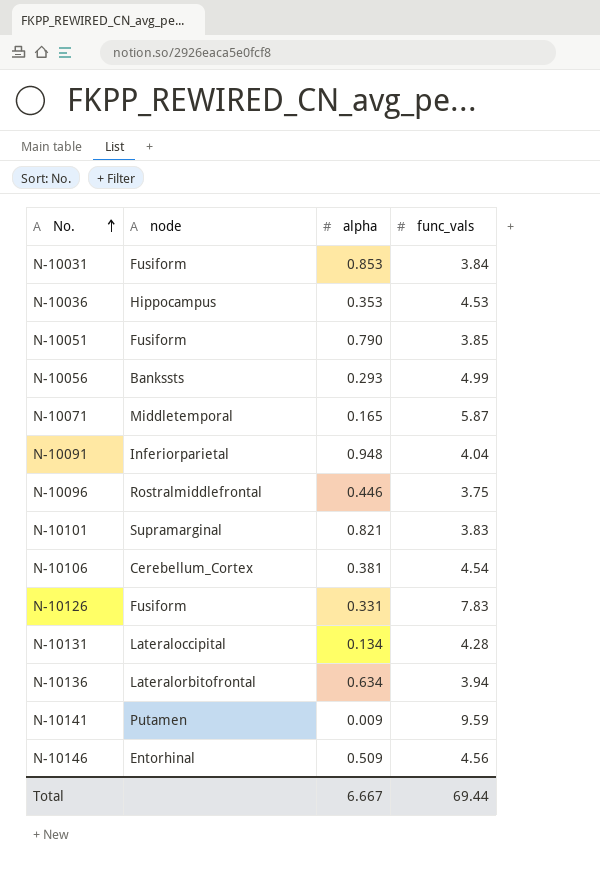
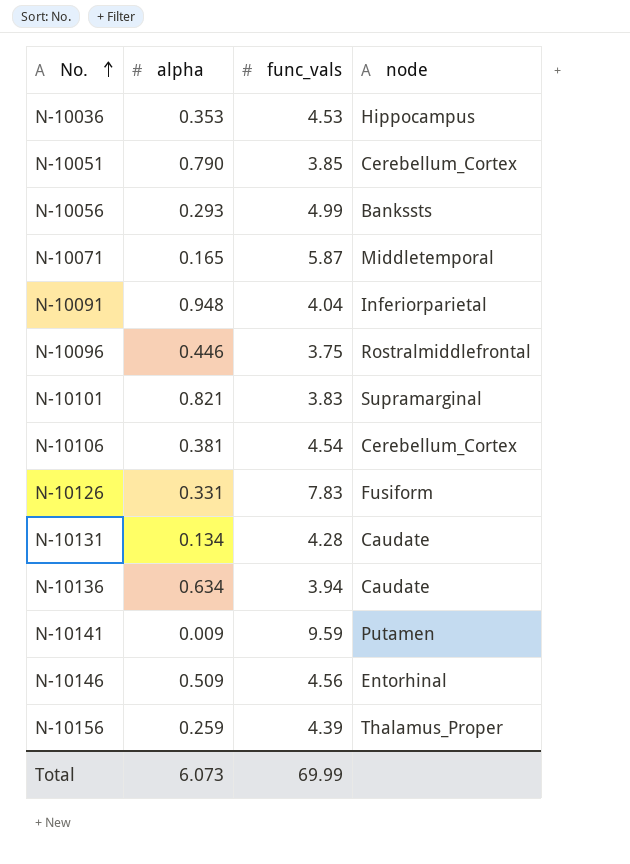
column node | position: 2 -> 4
row N-10031: Fusiform | 0.853 | 3.84 -> none
N-10051 | node: Fusiform -> Cerebellum_Cortex
N-10131 | node: Lateraloccipital -> Caudate
N-10136 | node: Lateralorbitofrontal -> Caudate
row N-10156: none -> 0.259 | 4.39 | Thalamus_Proper
Total | alpha: 6.667 -> 6.073
Total | func_vals: 69.44 -> 69.99

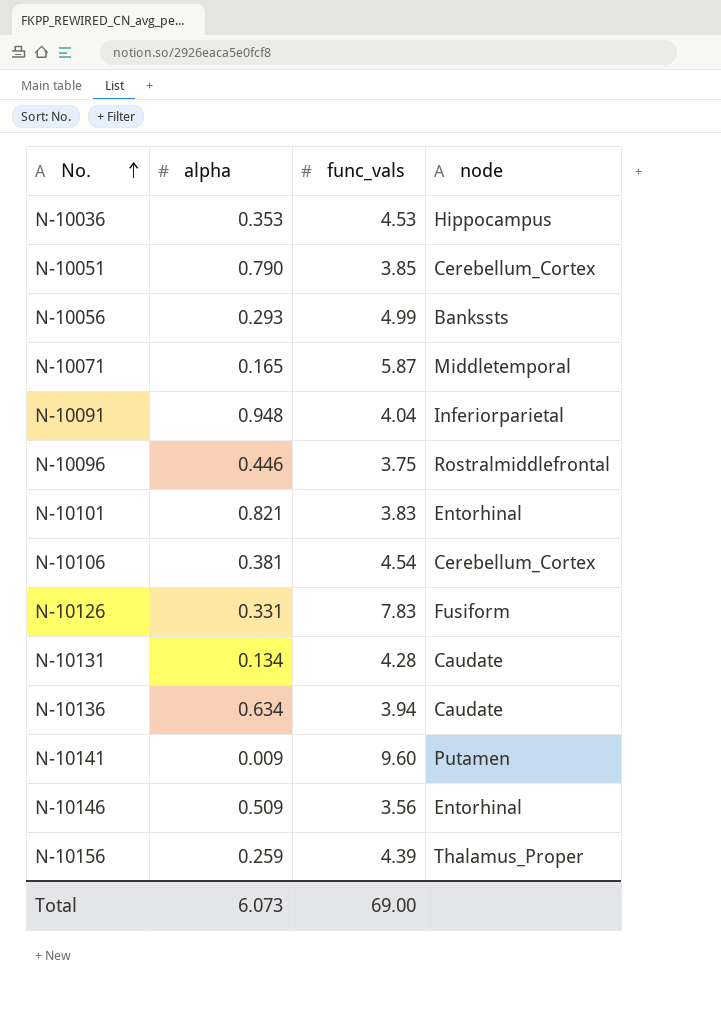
N-10101 | node: Supramarginal -> Entorhinal
N-10141 | func_vals: 9.59 -> 9.60
N-10146 | func_vals: 4.56 -> 3.56
Total | func_vals: 69.99 -> 69.00

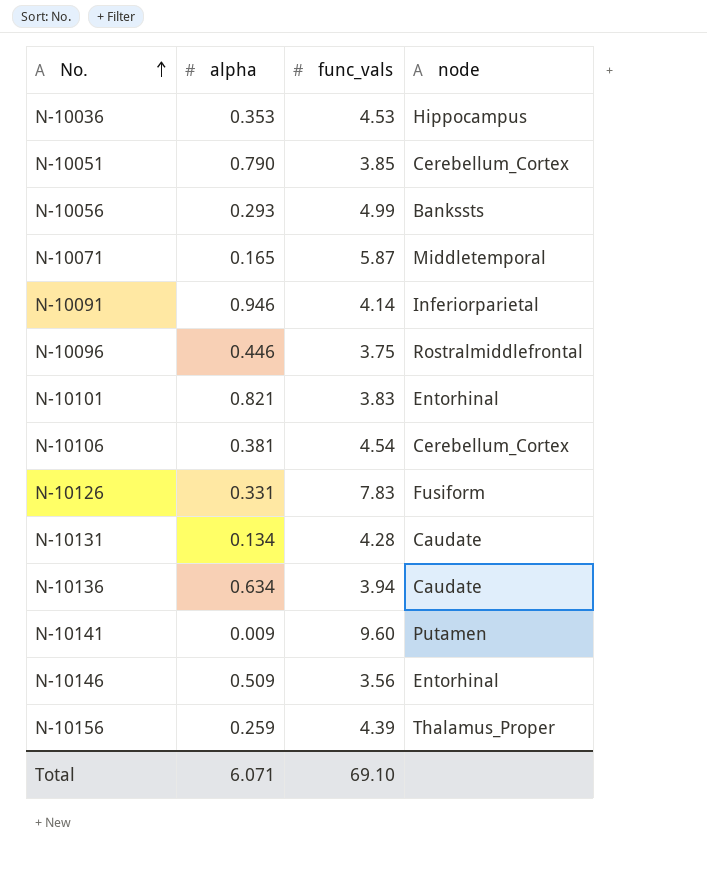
N-10091 | alpha: 0.948 -> 0.946
N-10091 | func_vals: 4.04 -> 4.14
Total | alpha: 6.073 -> 6.071
Total | func_vals: 69.00 -> 69.10

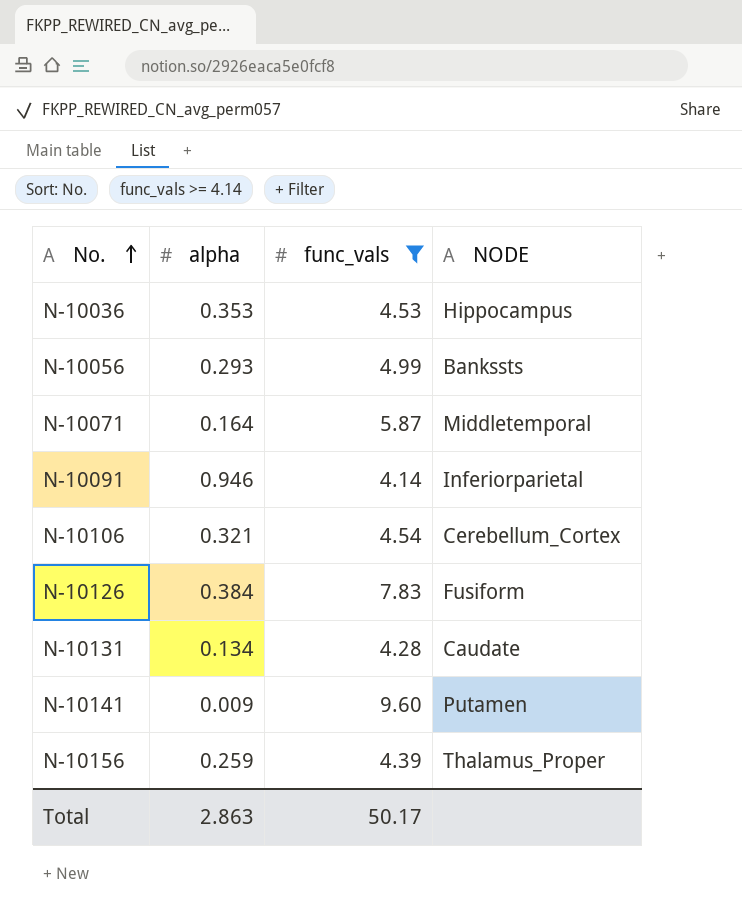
filter: none -> func_vals >= 4.14
column name: node -> NODE
N-10071 | alpha: 0.165 -> 0.164
N-10106 | alpha: 0.381 -> 0.321
N-10126 | alpha: 0.331 -> 0.384
Total | alpha: 6.071 -> 2.863
Total | func_vals: 69.10 -> 50.17

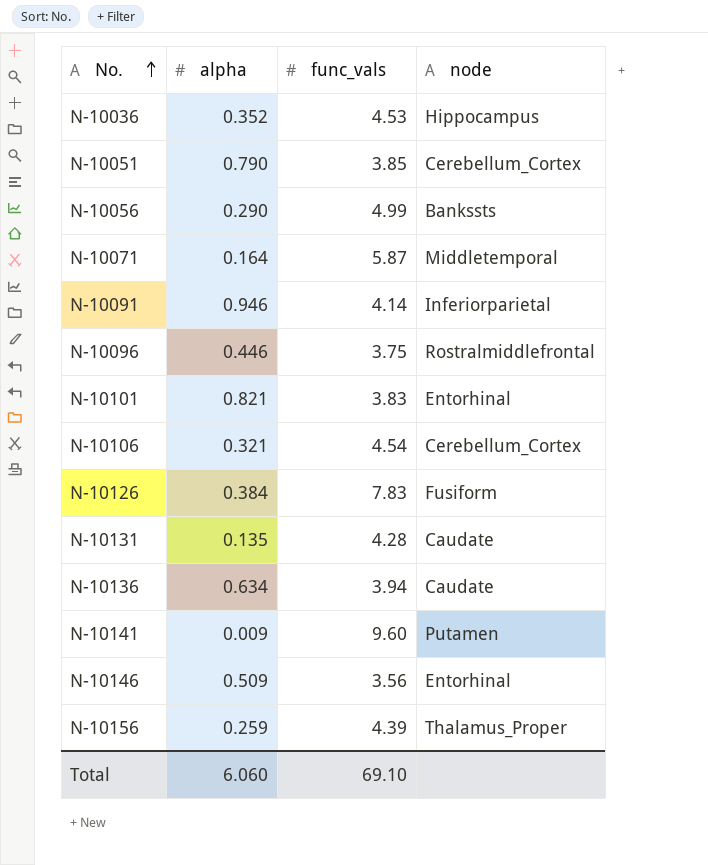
filter: func_vals >= 4.14 -> none
column name: NODE -> node
N-10036 | alpha: 0.353 -> 0.352
N-10056 | alpha: 0.293 -> 0.290
N-10131 | alpha: 0.134 -> 0.135
Total | alpha: 2.863 -> 6.060
Total | func_vals: 50.17 -> 69.10

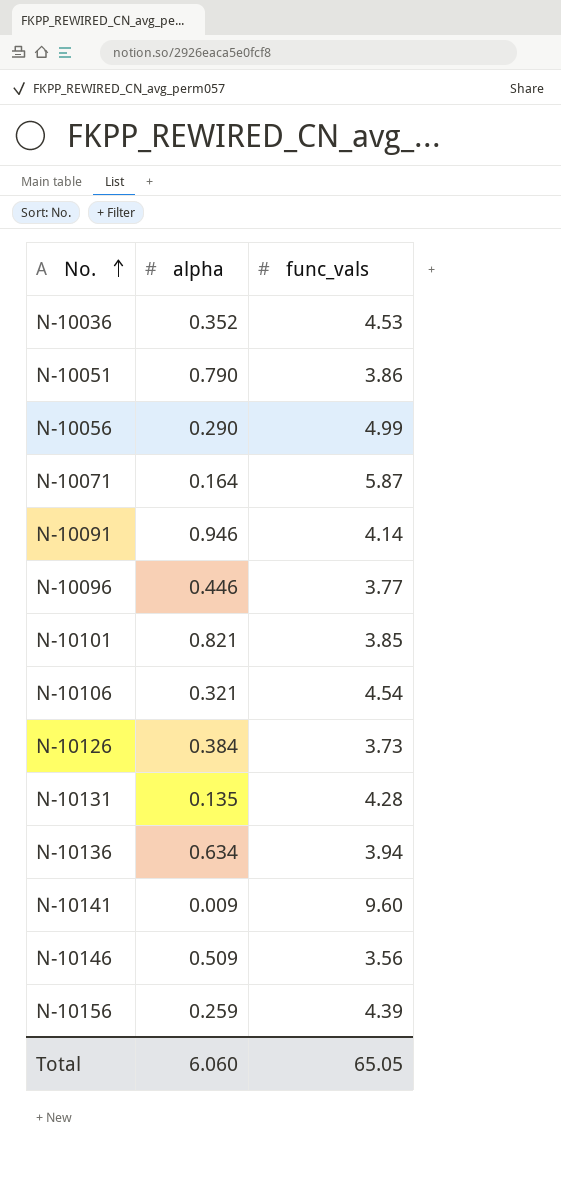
column node | position: 4 -> none
N-10051 | func_vals: 3.85 -> 3.86
N-10096 | func_vals: 3.75 -> 3.77
N-10101 | func_vals: 3.83 -> 3.85
N-10126 | func_vals: 7.83 -> 3.73
Total | func_vals: 69.10 -> 65.05

